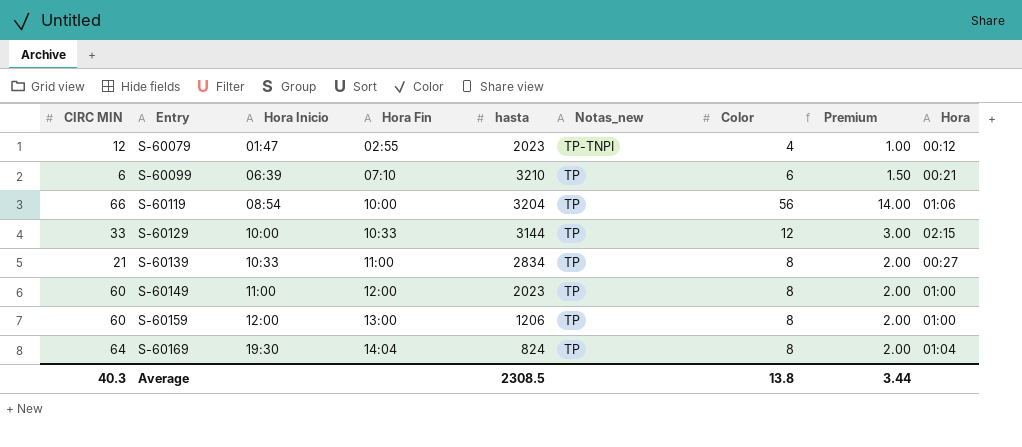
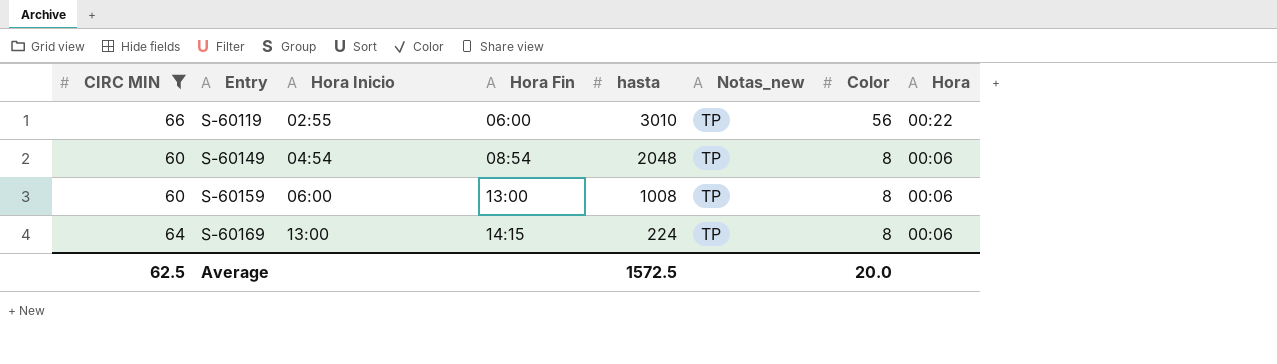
filter: none -> CIRC MIN >= 60
column Premium | formula: [Color] * 0.25 -> none
S-60119 | Hora Inicio: 08:54 -> 02:55
S-60119 | Hora Fin: 10:00 -> 06:00
S-60119 | hasta: 3204 -> 3010
S-60119 | Hora: 01:06 -> 00:22
S-60149 | Hora Inicio: 11:00 -> 04:54
S-60149 | Hora Fin: 12:00 -> 08:54
S-60149 | hasta: 2023 -> 2048
S-60149 | Hora: 01:00 -> 00:06
S-60159 | Hora Inicio: 12:00 -> 06:00
S-60159 | hasta: 1206 -> 1008
S-60159 | Hora: 01:00 -> 00:06
S-60169 | Hora Inicio: 19:30 -> 13:00
S-60169 | Hora Fin: 14:04 -> 14:15
S-60169 | hasta: 824 -> 224
S-60169 | Hora: 01:04 -> 00:06
Average | CIRC MIN: 40.3 -> 62.5
Average | hasta: 2308.5 -> 1572.5
Average | Color: 13.8 -> 20.0

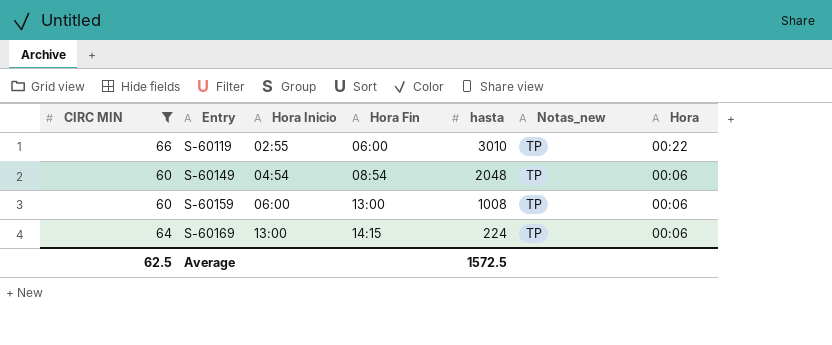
column Color | position: 7 -> none

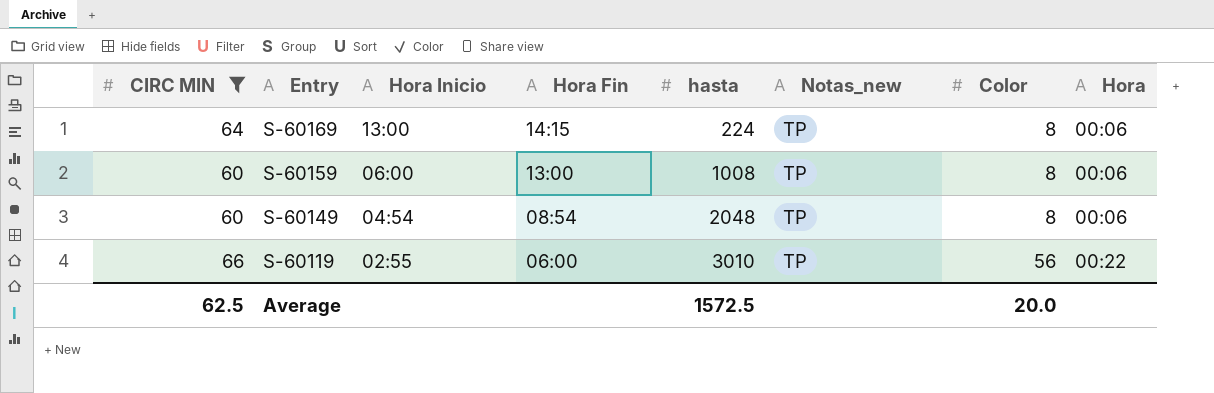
row order: Entry ascending -> Entry descending
column Color | position: none -> 7

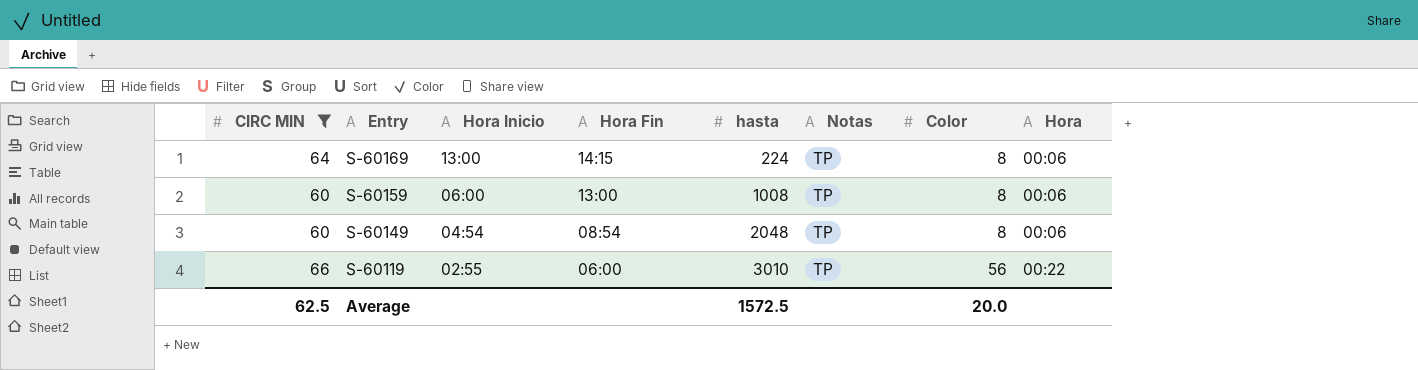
column name: Notas_new -> Notas

